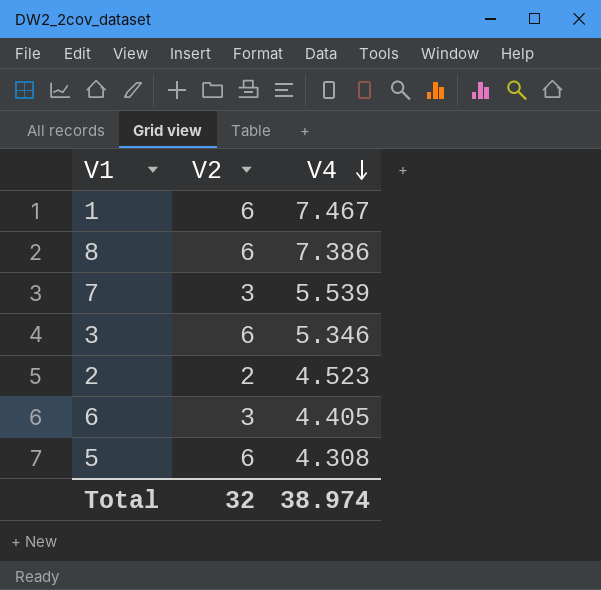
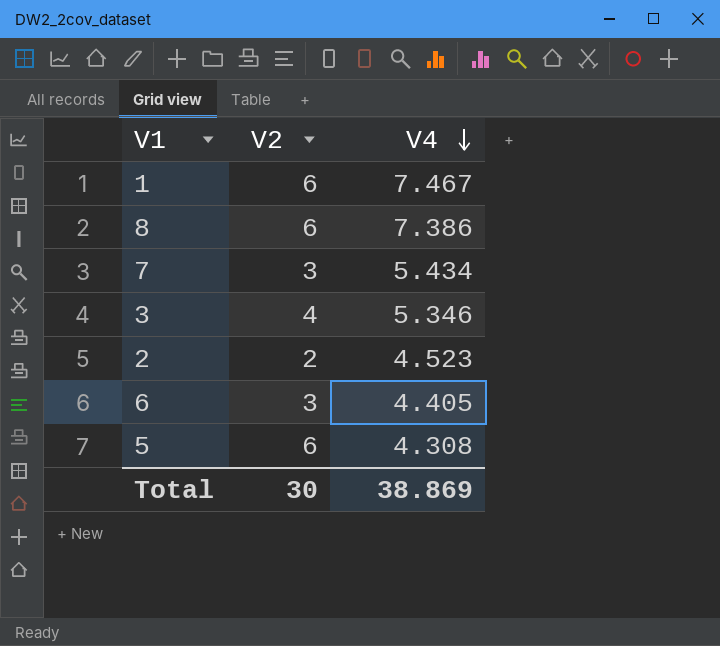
7 | V4: 5.539 -> 5.434
3 | V2: 6 -> 4
Total | V2: 32 -> 30
Total | V4: 38.974 -> 38.869

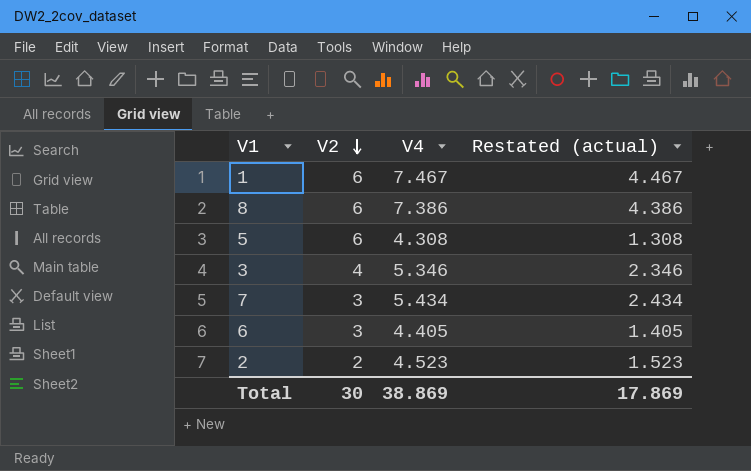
row order: V4 descending -> V2 descending
column Restated (actual) | formula: none -> [V4] - 3

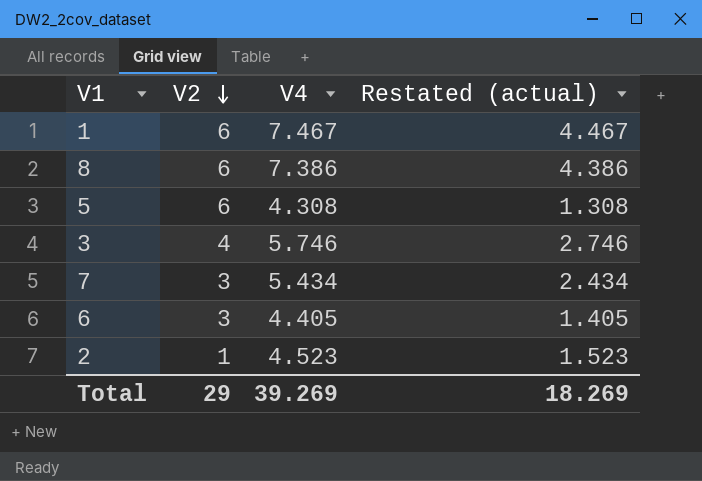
3 | V4: 5.346 -> 5.746
3 | Restated (actual): 2.346 -> 2.746
2 | V2: 2 -> 1
Total | V2: 30 -> 29
Total | V4: 38.869 -> 39.269
Total | Restated (actual): 17.869 -> 18.269

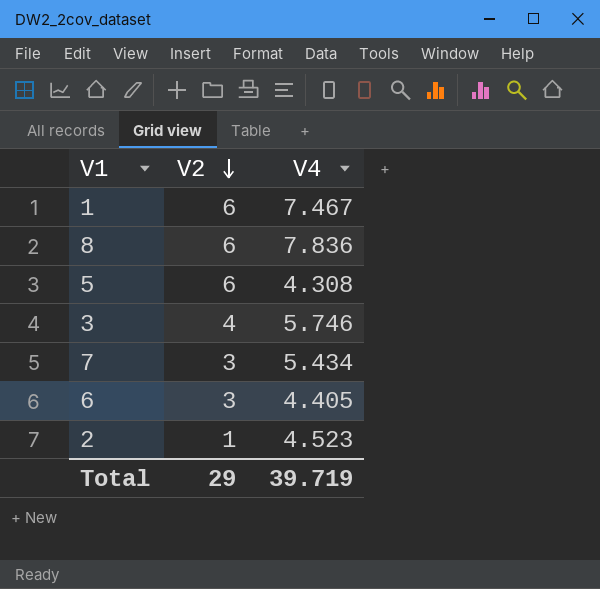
column Restated (actual) | formula: [V4] - 3 -> none
8 | V4: 7.386 -> 7.836
Total | V4: 39.269 -> 39.719

